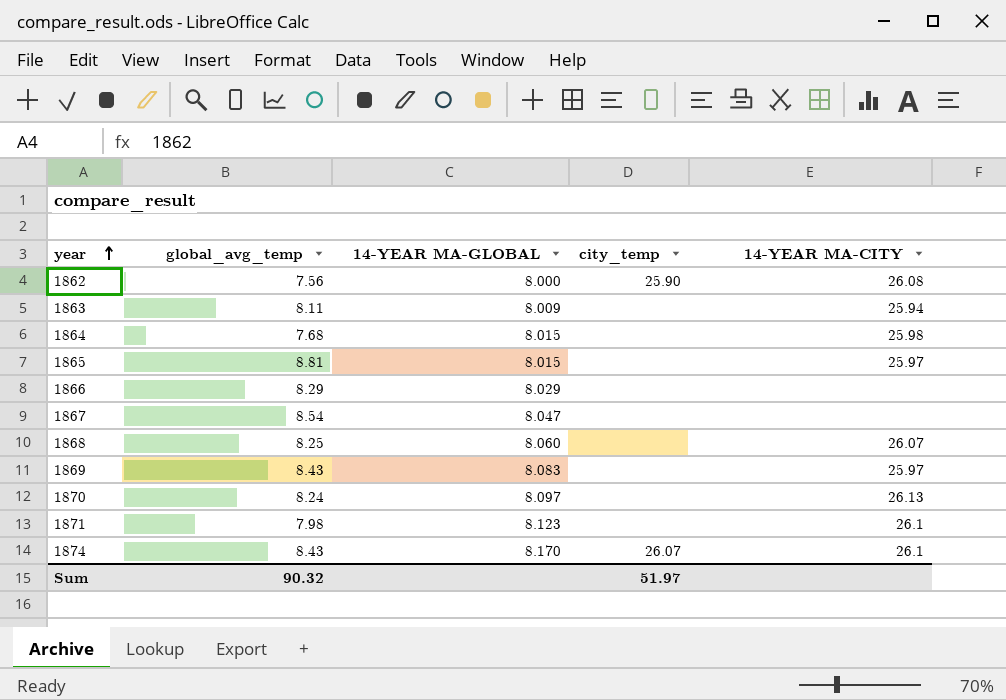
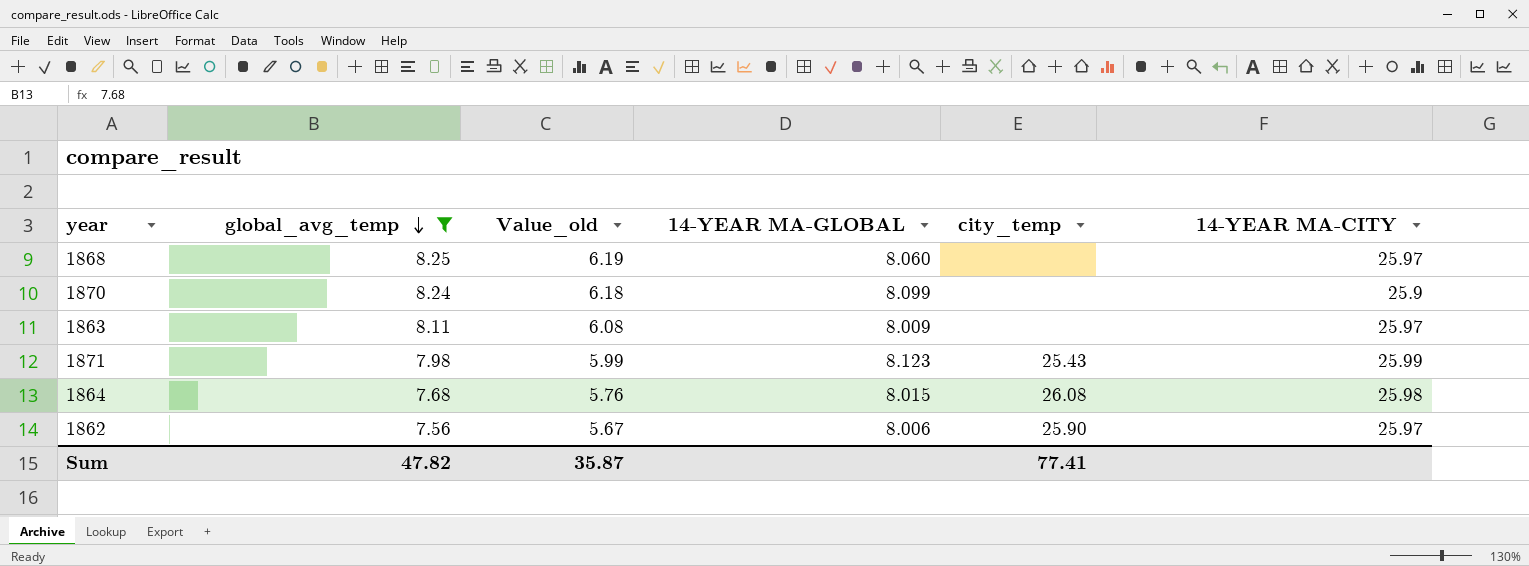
filter: none -> global_avg_temp <= 8.25
row order: year ascending -> global_avg_temp descending
column Value_old | formula: none -> [global_avg_temp] * 0.75
1868 | 14-YEAR MA-CITY: 26.07 -> 25.97
1870 | 14-YEAR MA-GLOBAL: 8.097 -> 8.099
1870 | 14-YEAR MA-CITY: 26.13 -> 25.9
1863 | 14-YEAR MA-CITY: 25.94 -> 25.97
1871 | city_temp: none -> 25.43
1871 | 14-YEAR MA-CITY: 26.1 -> 25.99
1864 | city_temp: none -> 26.08
1862 | 14-YEAR MA-GLOBAL: 8.000 -> 8.006
1862 | 14-YEAR MA-CITY: 26.08 -> 25.97
Sum | global_avg_temp: 90.32 -> 47.82
Sum | city_temp: 51.97 -> 77.41

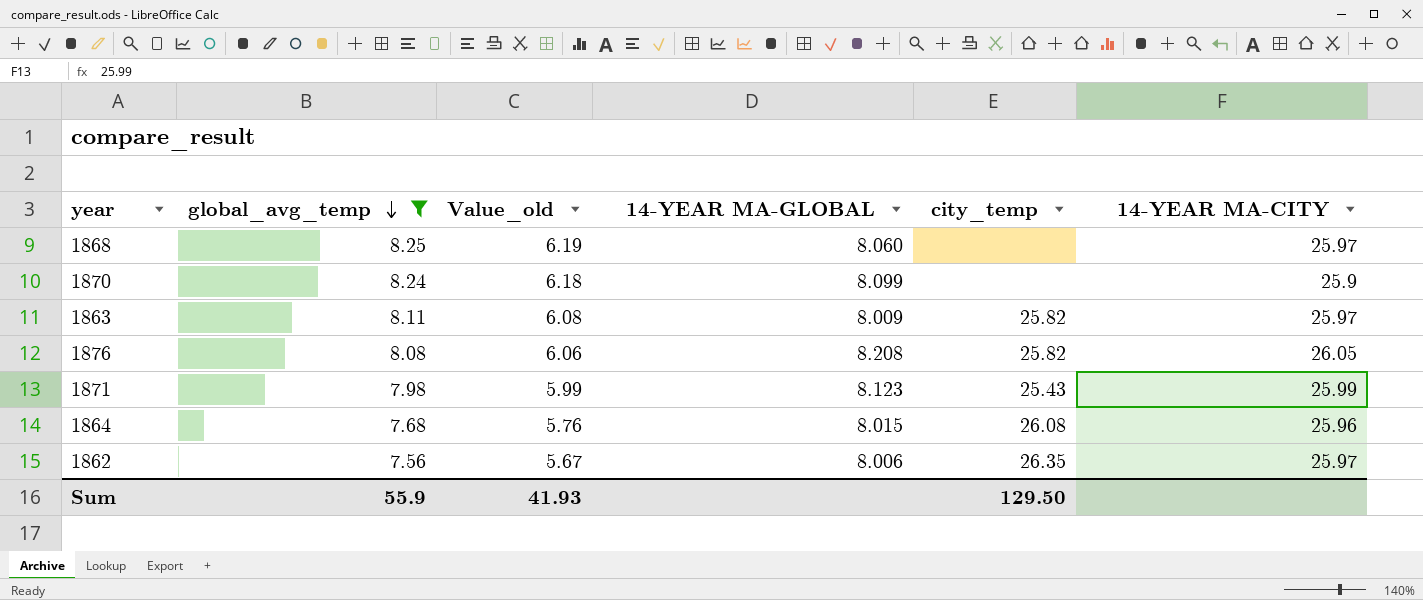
1863 | city_temp: none -> 25.82
row 1876: none -> 8.08 | 6.06 | 8.208 | 25.82 | 26.05
1864 | 14-YEAR MA-CITY: 25.98 -> 25.96
1862 | city_temp: 25.90 -> 26.35
Sum | global_avg_temp: 47.82 -> 55.9
Sum | Value_old: 35.87 -> 41.93
Sum | city_temp: 77.41 -> 129.50

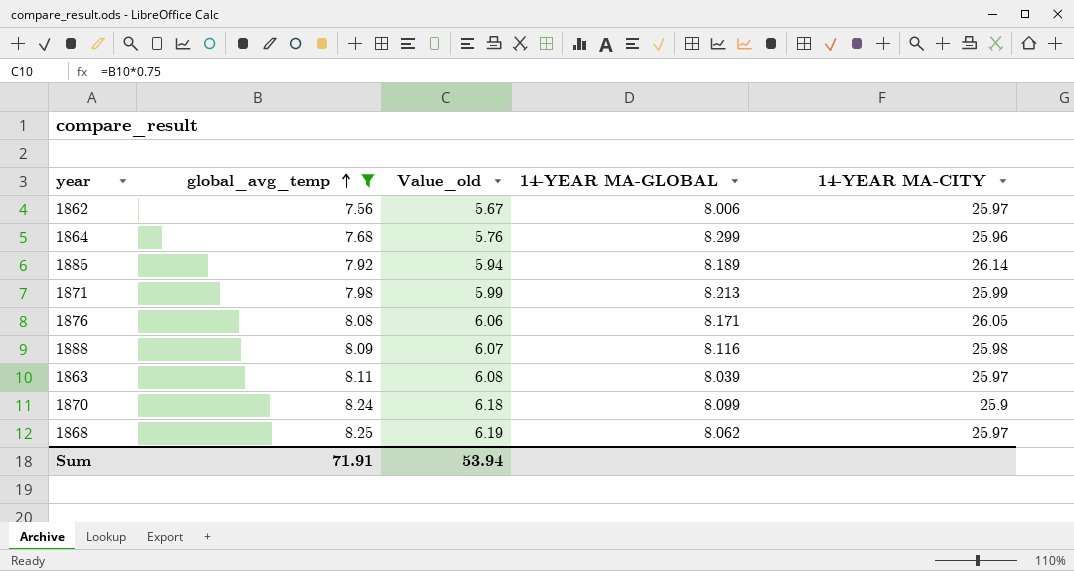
row order: global_avg_temp descending -> global_avg_temp ascending
column city_temp | position: 5 -> none
1864 | 14-YEAR MA-GLOBAL: 8.015 -> 8.299
row 1885: none -> 7.92 | 5.94 | 8.189 | 26.14
1871 | 14-YEAR MA-GLOBAL: 8.123 -> 8.213
1876 | 14-YEAR MA-GLOBAL: 8.208 -> 8.171
row 1888: none -> 8.09 | 6.07 | 8.116 | 25.98
1863 | 14-YEAR MA-GLOBAL: 8.009 -> 8.039
1868 | 14-YEAR MA-GLOBAL: 8.060 -> 8.062
Sum | global_avg_temp: 55.9 -> 71.91
Sum | Value_old: 41.93 -> 53.94

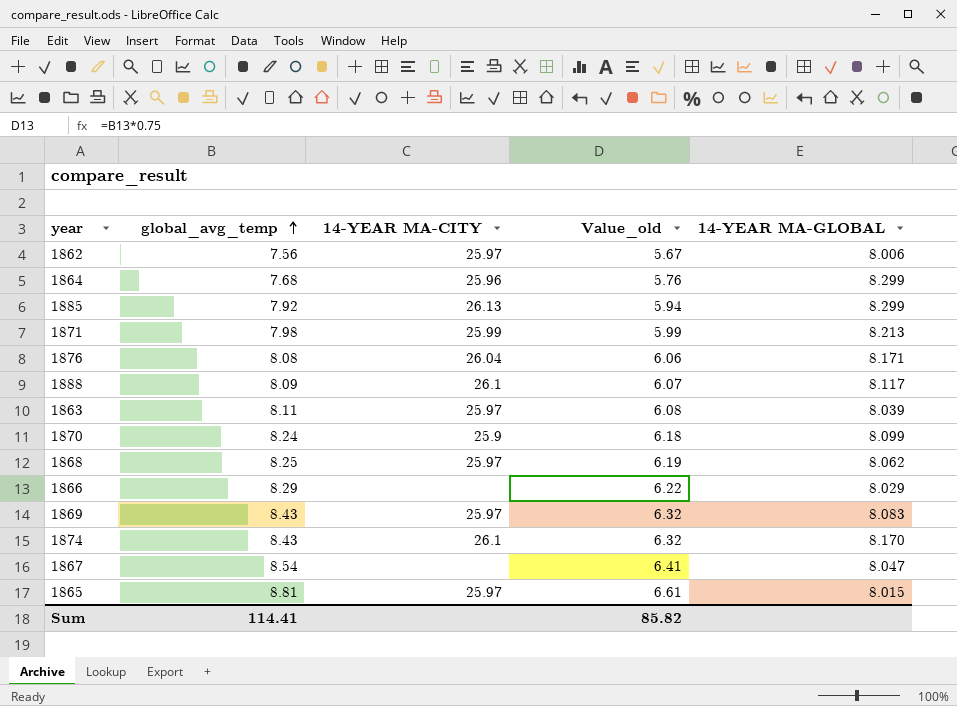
filter: global_avg_temp <= 8.25 -> none
column 14-YEAR MA-CITY | position: 5 -> 3
1885 | 14-YEAR MA-CITY: 26.14 -> 26.13
1885 | 14-YEAR MA-GLOBAL: 8.189 -> 8.299
1876 | 14-YEAR MA-CITY: 26.05 -> 26.04
1888 | 14-YEAR MA-CITY: 25.98 -> 26.1
1888 | 14-YEAR MA-GLOBAL: 8.116 -> 8.117
Sum | global_avg_temp: 71.91 -> 114.41
Sum | Value_old: 53.94 -> 85.82

